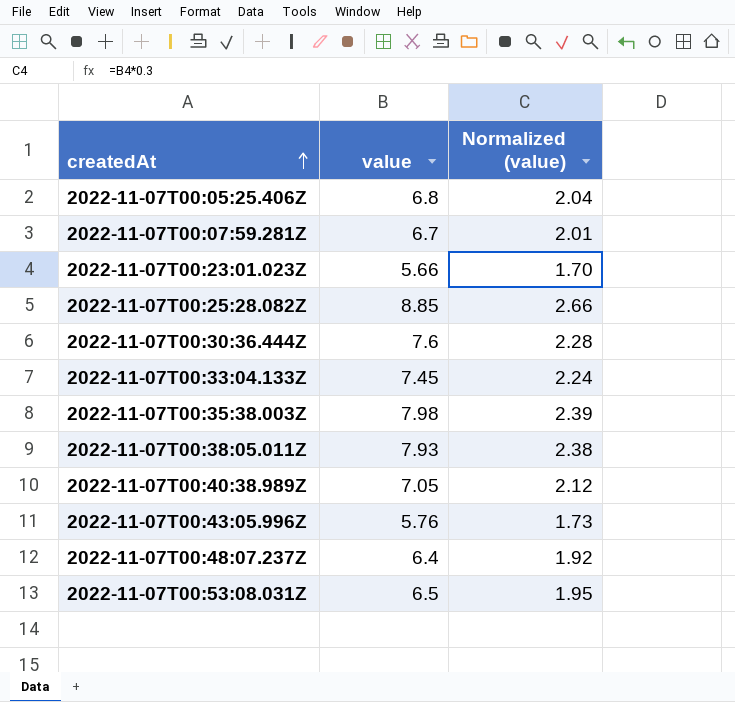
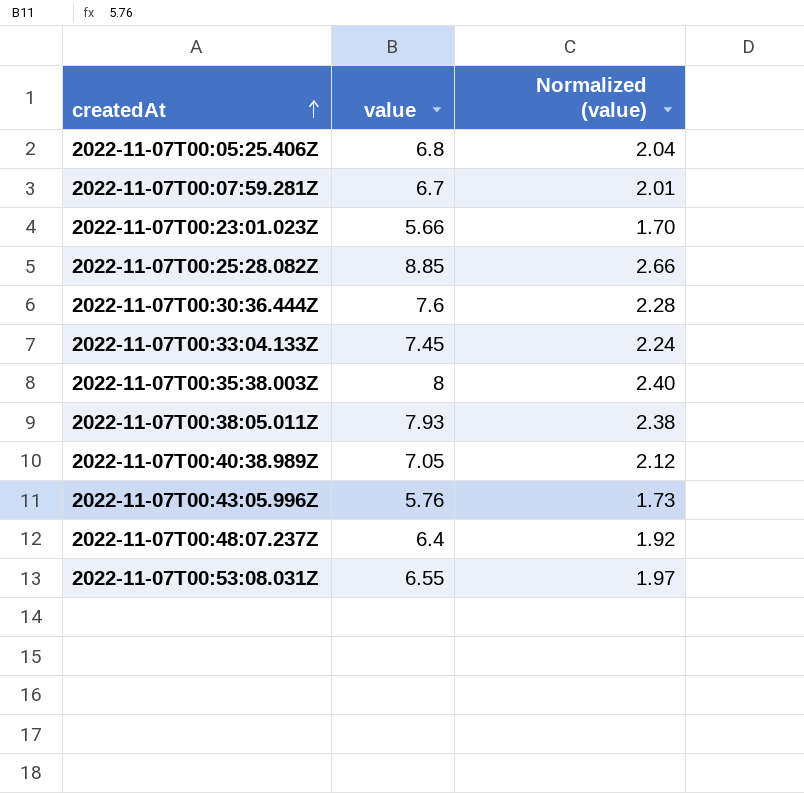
2022-11-07T00:35:38.003Z | value: 7.98 -> 8
2022-11-07T00:35:38.003Z | Normalized (value): 2.39 -> 2.40
2022-11-07T00:53:08.031Z | value: 6.5 -> 6.55
2022-11-07T00:53:08.031Z | Normalized (value): 1.95 -> 1.97

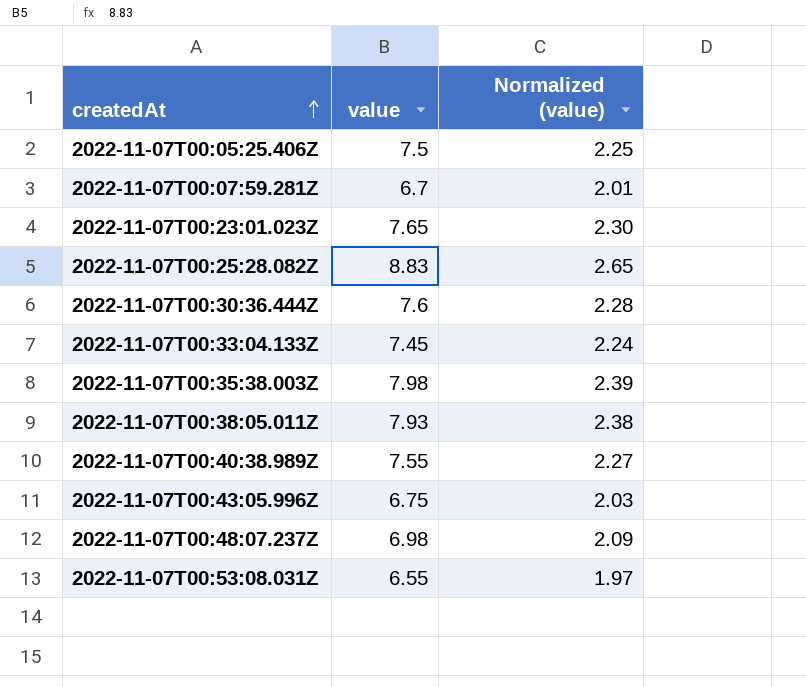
2022-11-07T00:05:25.406Z | value: 6.8 -> 7.5
2022-11-07T00:05:25.406Z | Normalized (value): 2.04 -> 2.25
2022-11-07T00:23:01.023Z | value: 5.66 -> 7.65
2022-11-07T00:23:01.023Z | Normalized (value): 1.70 -> 2.30
2022-11-07T00:25:28.082Z | value: 8.85 -> 8.83
2022-11-07T00:25:28.082Z | Normalized (value): 2.66 -> 2.65
2022-11-07T00:35:38.003Z | value: 8 -> 7.98
2022-11-07T00:35:38.003Z | Normalized (value): 2.40 -> 2.39
2022-11-07T00:40:38.989Z | value: 7.05 -> 7.55
2022-11-07T00:40:38.989Z | Normalized (value): 2.12 -> 2.27
2022-11-07T00:43:05.996Z | value: 5.76 -> 6.75
2022-11-07T00:43:05.996Z | Normalized (value): 1.73 -> 2.03
2022-11-07T00:48:07.237Z | value: 6.4 -> 6.98
2022-11-07T00:48:07.237Z | Normalized (value): 1.92 -> 2.09

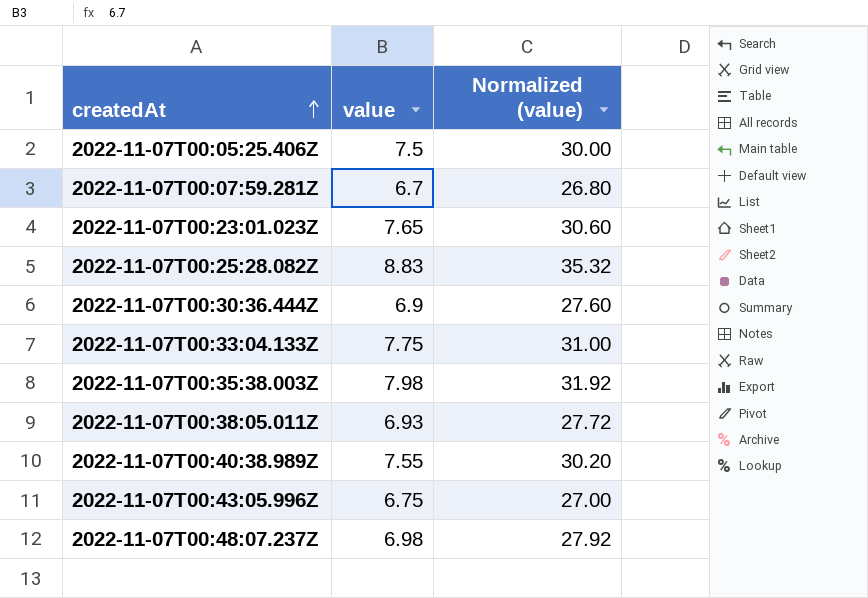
column Normalized (value) | formula: [value] * 0.3 -> [value] * 4
row 2022-11-07T00:53:08.031Z: 6.55 | 1.97 -> none
2022-11-07T00:30:36.444Z | value: 7.6 -> 6.9
2022-11-07T00:33:04.133Z | value: 7.45 -> 7.75
2022-11-07T00:38:05.011Z | value: 7.93 -> 6.93

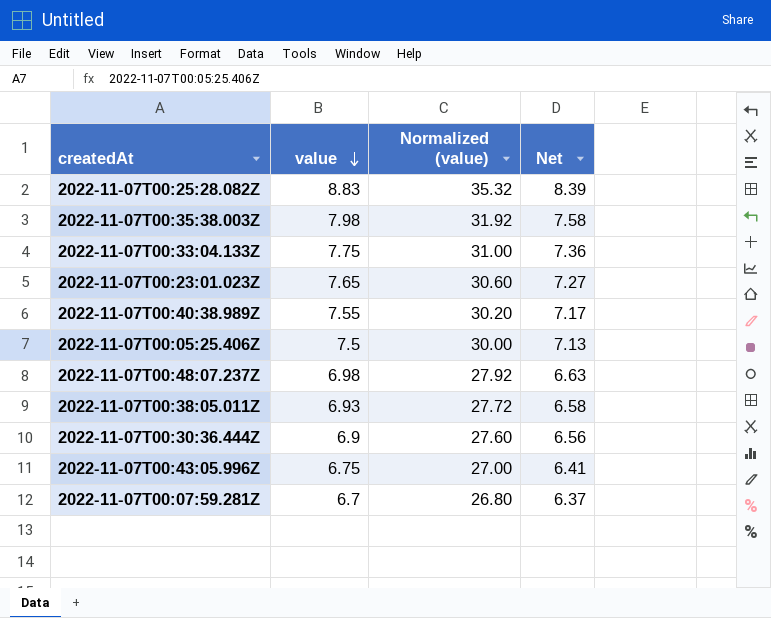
row order: createdAt ascending -> value descending
column Net | formula: none -> [value] * 0.95

